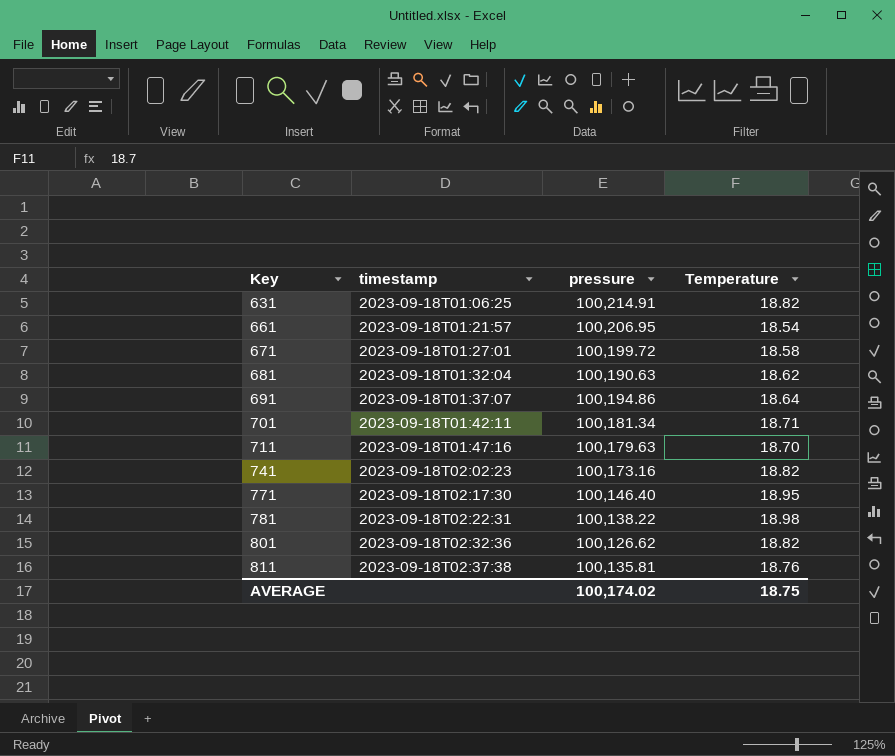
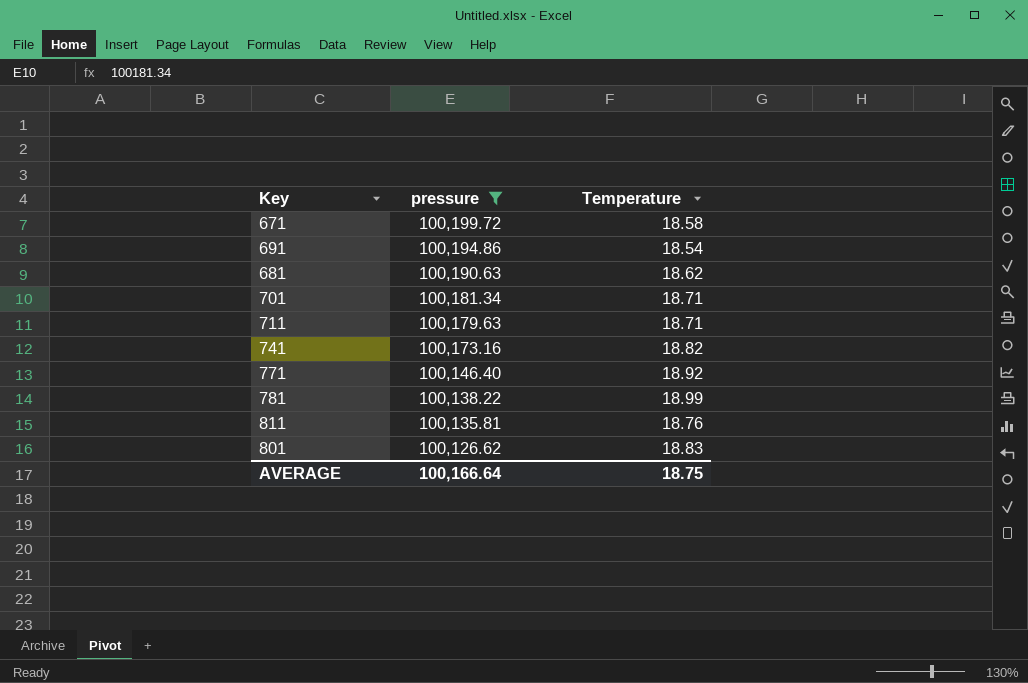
filter: none -> pressure <= 100,199.72
row order: Key ascending -> pressure descending
column timestamp | position: 2 -> none
691 | Temperature: 18.64 -> 18.54
711 | Temperature: 18.70 -> 18.71
771 | Temperature: 18.95 -> 18.92
781 | Temperature: 18.98 -> 18.99
801 | Temperature: 18.82 -> 18.83
AVERAGE | pressure: 100,174.02 -> 100,166.64

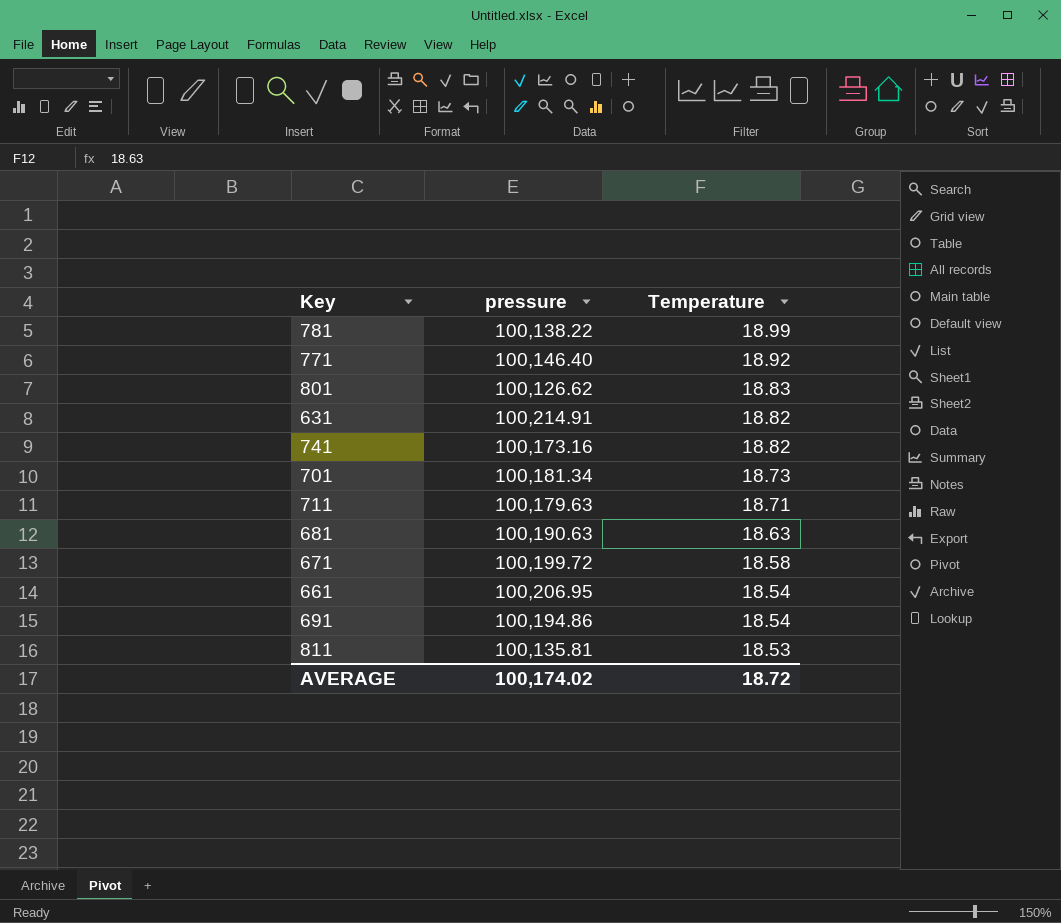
filter: pressure <= 100,199.72 -> none
row order: pressure descending -> Temperature descending
701 | Temperature: 18.71 -> 18.73
681 | Temperature: 18.62 -> 18.63
811 | Temperature: 18.76 -> 18.53
AVERAGE | pressure: 100,166.64 -> 100,174.02
AVERAGE | Temperature: 18.75 -> 18.72

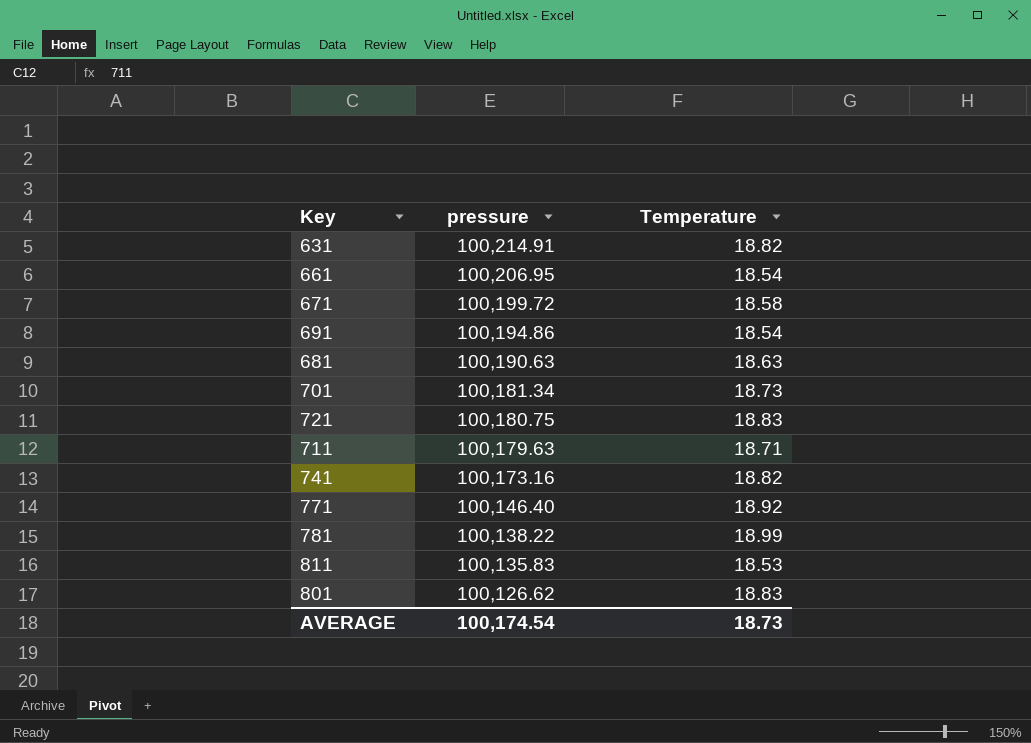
row order: Temperature descending -> pressure descending
row 721: none -> 100,180.75 | 18.83
811 | pressure: 100,135.81 -> 100,135.83
AVERAGE | pressure: 100,174.02 -> 100,174.54
AVERAGE | Temperature: 18.72 -> 18.73

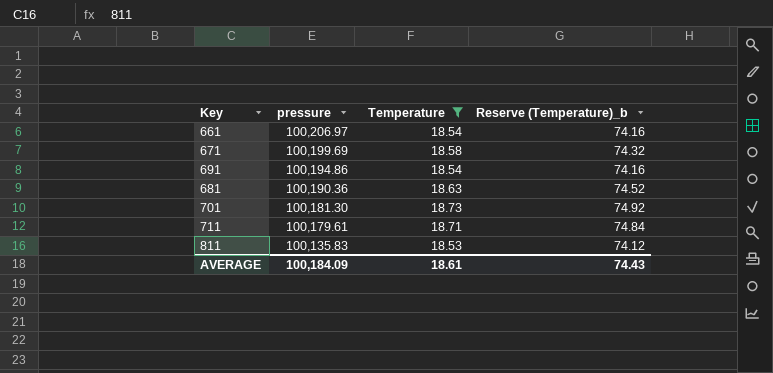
filter: none -> Temperature <= 18.73
column Reserve (Temperature)_b | formula: none -> [Temperature] * 4
661 | pressure: 100,206.95 -> 100,206.97
671 | pressure: 100,199.72 -> 100,199.69
681 | pressure: 100,190.63 -> 100,190.36
701 | pressure: 100,181.34 -> 100,181.30
711 | pressure: 100,179.63 -> 100,179.61
AVERAGE | pressure: 100,174.54 -> 100,184.09
AVERAGE | Temperature: 18.73 -> 18.61

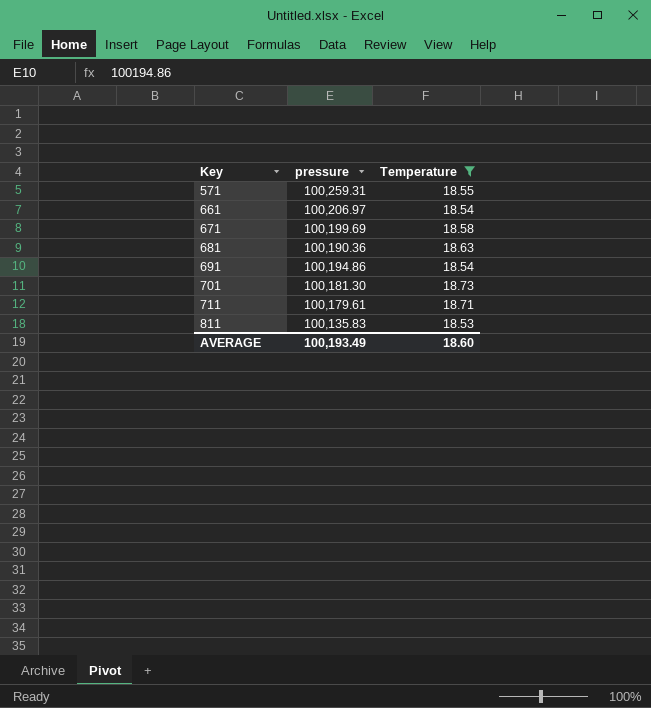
row order: pressure descending -> Key ascending
column Reserve (Temperature)_b | formula: [Temperature] * 4 -> none
row 571: none -> 100,259.31 | 18.55
AVERAGE | pressure: 100,184.09 -> 100,193.49
AVERAGE | Temperature: 18.61 -> 18.60

